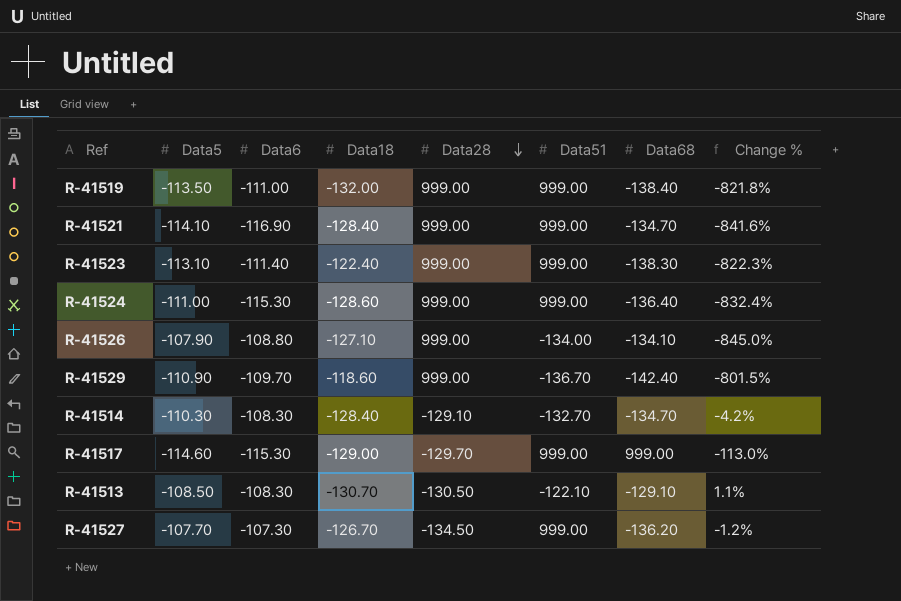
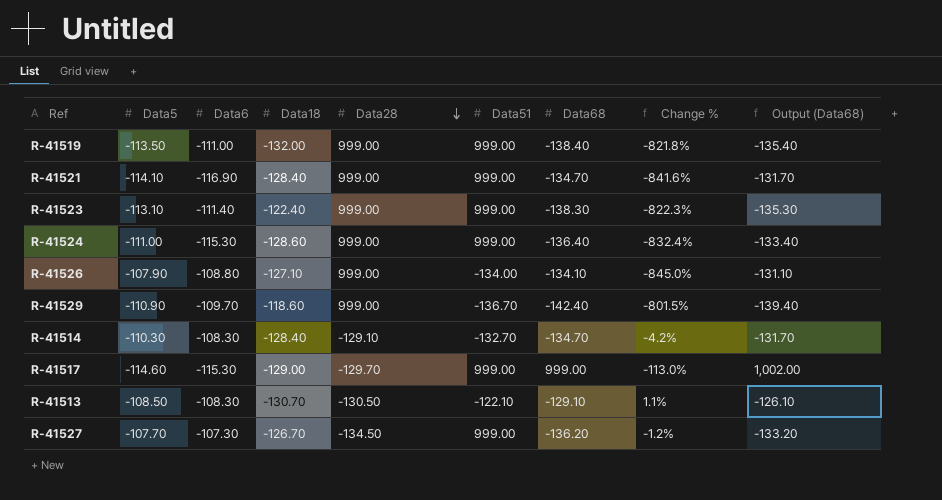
column Output (Data68) | formula: none -> [Data68] + 3

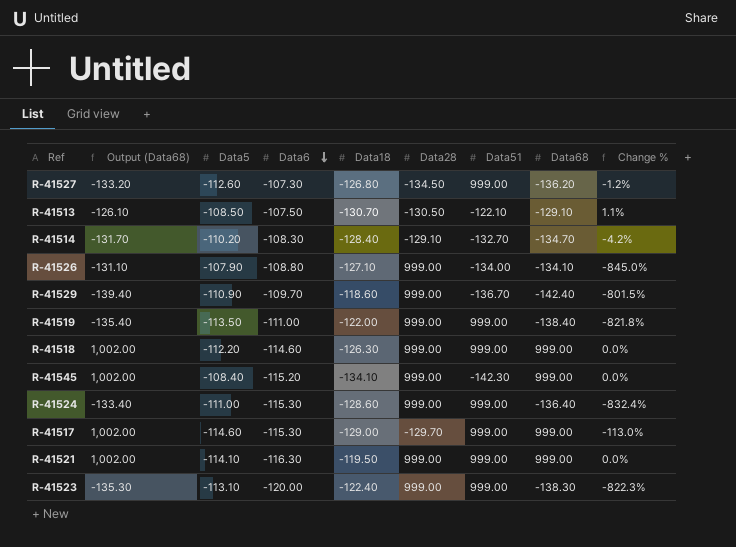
row order: Data28 descending -> Data6 descending
column Output (Data68) | position: 9 -> 2
R-41527 | Data5: -107.70 -> -112.60
R-41527 | Data18: -126.70 -> -126.80
R-41513 | Data6: -108.30 -> -107.50
R-41514 | Data5: -110.30 -> -110.20
R-41519 | Data18: -132.00 -> -122.00
row R-41518: none -> 1,002.00 | -112.20 | -114.60 | -126.30 | 999.00 | 999.00 | 999.00 | 0.0%
row R-41545: none -> 1,002.00 | -108.40 | -115.20 | -134.10 | 999.00 | -142.30 | 999.00 | 0.0%
R-41521 | Output (Data68): -131.70 -> 1,002.00
R-41521 | Data6: -116.90 -> -116.30
R-41521 | Data18: -128.40 -> -119.50
R-41521 | Data68: -134.70 -> 999.00
R-41521 | Change %: -841.6% -> 0.0%
R-41523 | Data6: -111.40 -> -120.00

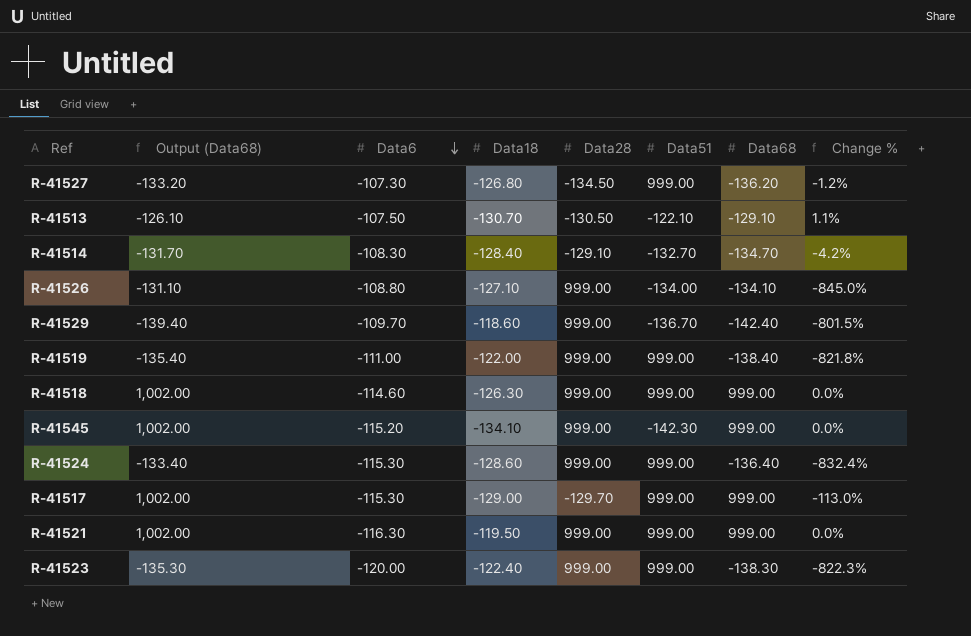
column Data5 | position: 3 -> none

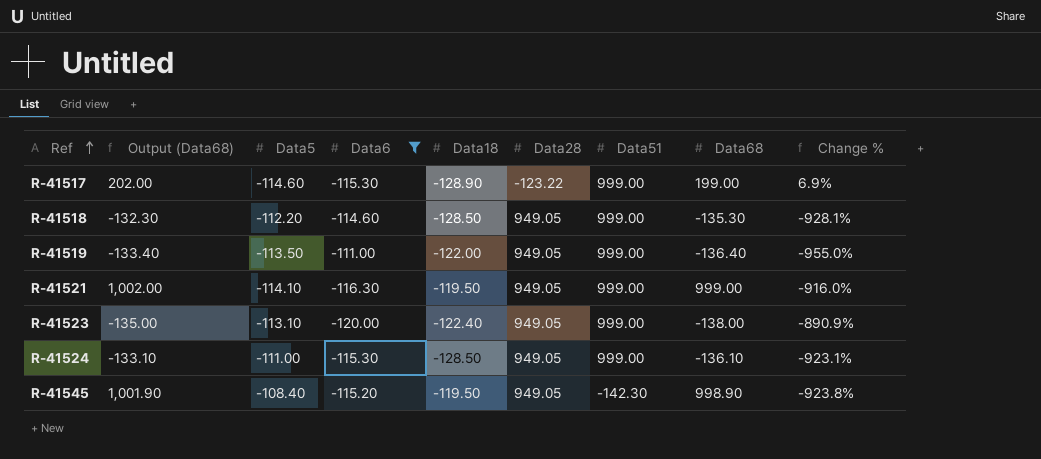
filter: none -> Data6 <= -111.00
row order: Data6 descending -> Ref ascending
column Data5 | position: none -> 3
column Change % | formula: ([Data28] - [Data68]) / [Data68] -> ([Data28] - [Data6]) / [Data6]
R-41517 | Output (Data68): 1,002.00 -> 202.00
R-41517 | Data18: -129.00 -> -128.90
R-41517 | Data28: -129.70 -> -123.22
R-41517 | Data68: 999.00 -> 199.00
R-41518 | Output (Data68): 1,002.00 -> -132.30
R-41518 | Data18: -126.30 -> -128.50
R-41518 | Data28: 999.00 -> 949.05
R-41518 | Data68: 999.00 -> -135.30
R-41519 | Output (Data68): -135.40 -> -133.40
R-41519 | Data28: 999.00 -> 949.05
R-41519 | Data68: -138.40 -> -136.40
R-41521 | Data28: 999.00 -> 949.05
R-41523 | Output (Data68): -135.30 -> -135.00
R-41523 | Data28: 999.00 -> 949.05
R-41523 | Data68: -138.30 -> -138.00
R-41524 | Output (Data68): -133.40 -> -133.10
R-41524 | Data18: -128.60 -> -128.50
R-41524 | Data28: 999.00 -> 949.05
R-41524 | Data68: -136.40 -> -136.10
R-41545 | Output (Data68): 1,002.00 -> 1,001.90
R-41545 | Data18: -134.10 -> -119.50
R-41545 | Data28: 999.00 -> 949.05
R-41545 | Data68: 999.00 -> 998.90

